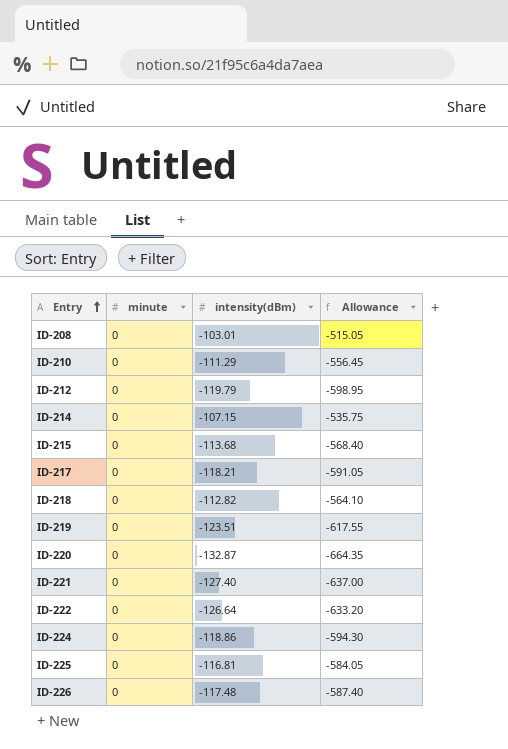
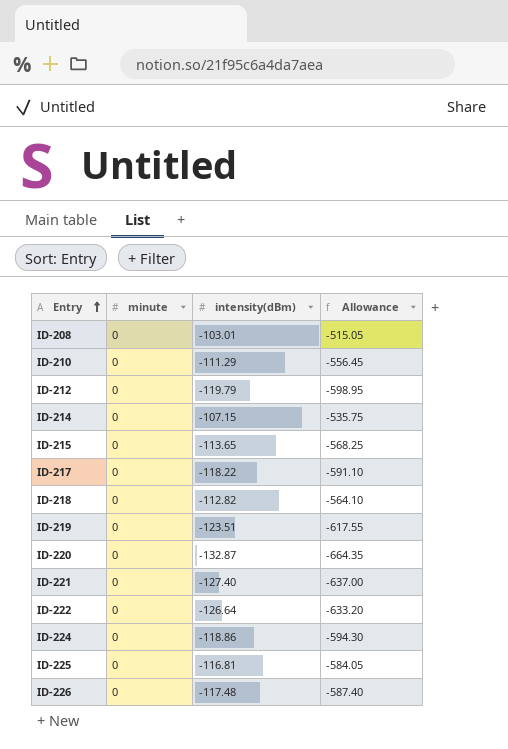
ID-215 | intensity(dBm): -113.68 -> -113.65
ID-215 | Allowance: -568.40 -> -568.25
ID-217 | intensity(dBm): -118.21 -> -118.22
ID-217 | Allowance: -591.05 -> -591.10

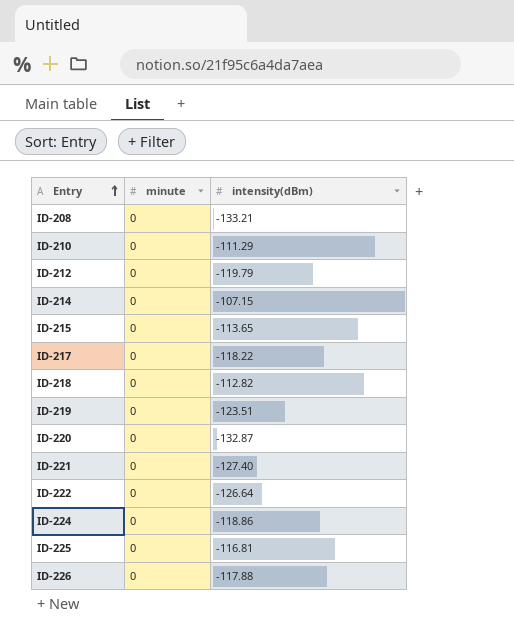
column Allowance | formula: [intensity(dBm)] * 5 -> none
ID-208 | intensity(dBm): -103.01 -> -133.21
ID-226 | intensity(dBm): -117.48 -> -117.88

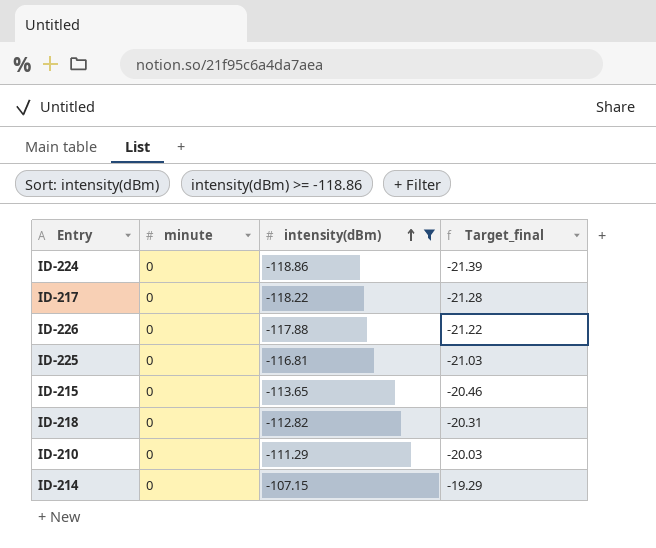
filter: none -> intensity(dBm) >= -118.86
row order: Entry ascending -> intensity(dBm) ascending
column Target_final | formula: none -> [intensity(dBm)] * 0.18

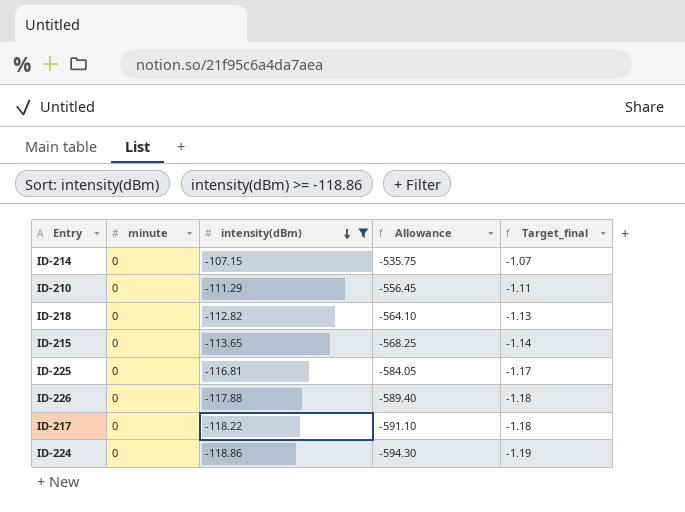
row order: intensity(dBm) ascending -> intensity(dBm) descending
column Allowance | formula: none -> [intensity(dBm)] * 5
column Target_final | formula: [intensity(dBm)] * 0.18 -> [intensity(dBm)] * 0.01

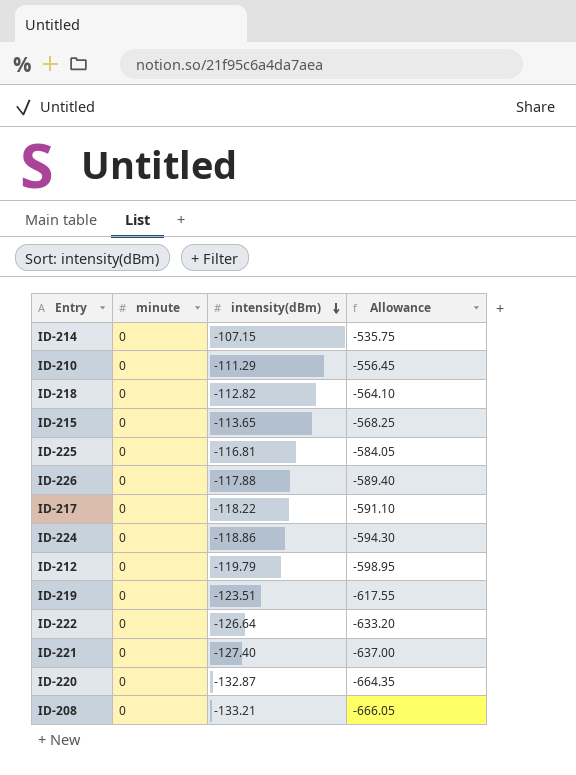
filter: intensity(dBm) >= -118.86 -> none
column Target_final | formula: [intensity(dBm)] * 0.01 -> none

